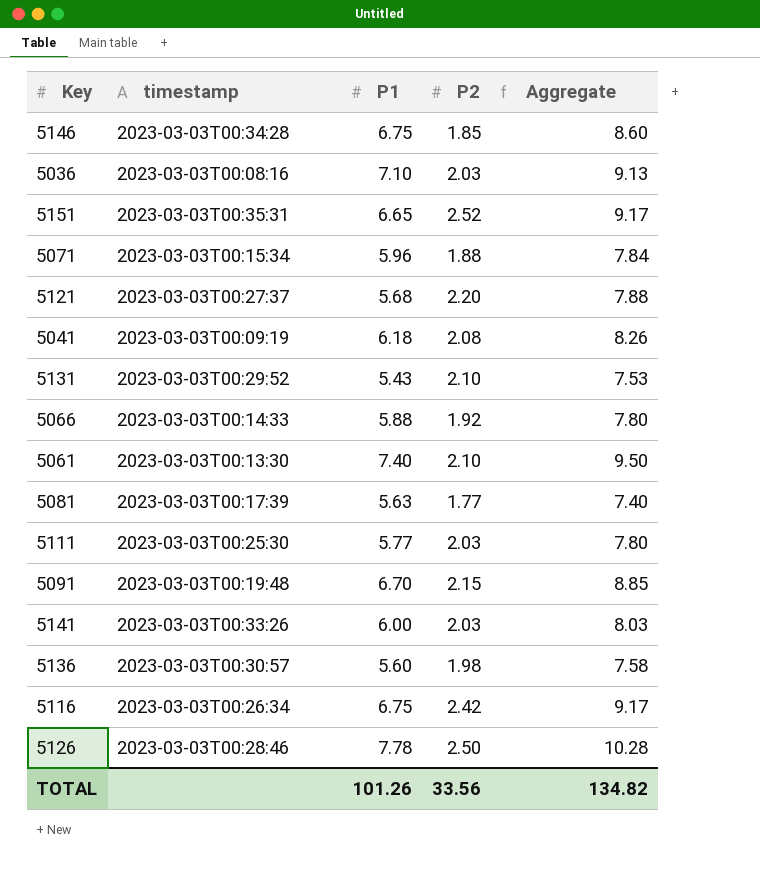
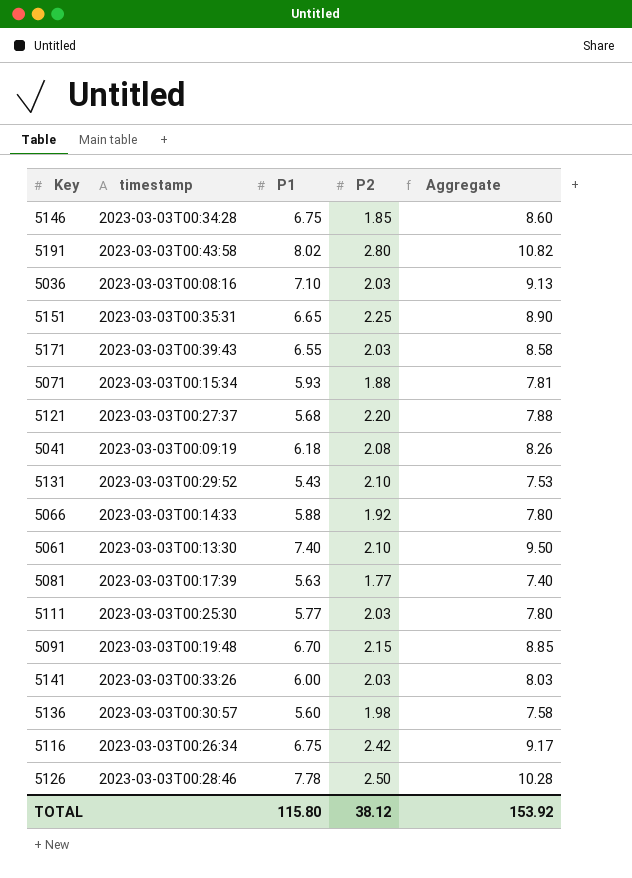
row 5191: none -> 2023-03-03T00:43:58 | 8.02 | 2.80 | 10.82
5151 | P2: 2.52 -> 2.25
5151 | Aggregate: 9.17 -> 8.90
row 5171: none -> 2023-03-03T00:39:43 | 6.55 | 2.03 | 8.58
5071 | P1: 5.96 -> 5.93
5071 | Aggregate: 7.84 -> 7.81
TOTAL | P1: 101.26 -> 115.80
TOTAL | P2: 33.56 -> 38.12
TOTAL | Aggregate: 134.82 -> 153.92

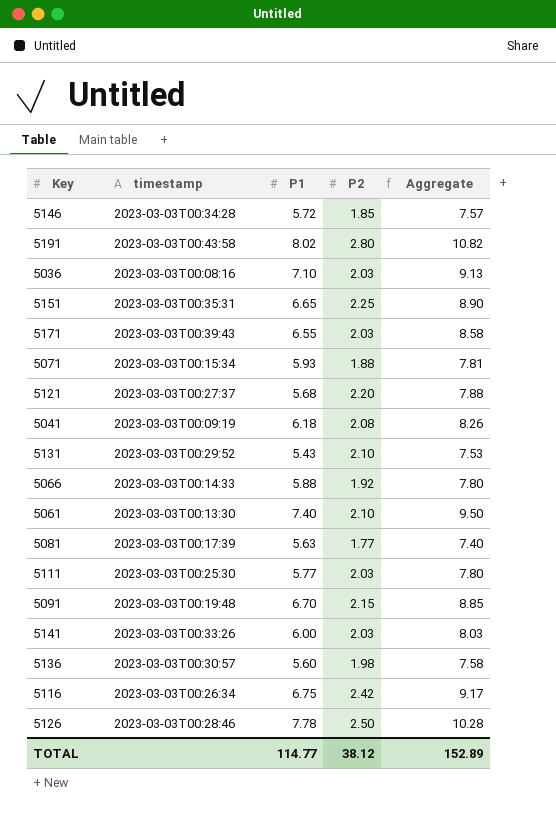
5146 | P1: 6.75 -> 5.72
5146 | Aggregate: 8.60 -> 7.57
TOTAL | P1: 115.80 -> 114.77
TOTAL | Aggregate: 153.92 -> 152.89

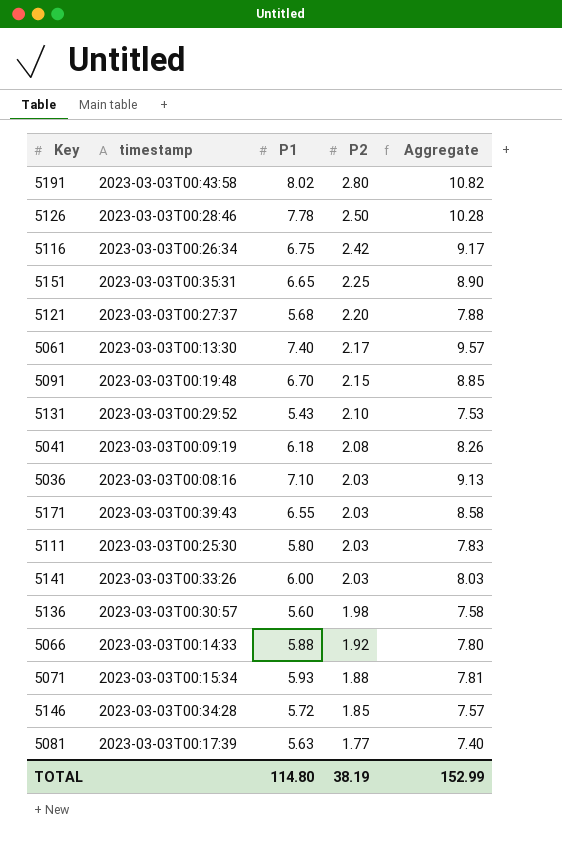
row order: none -> P2 descending
5061 | P2: 2.10 -> 2.17
5061 | Aggregate: 9.50 -> 9.57
5111 | P1: 5.77 -> 5.80
5111 | Aggregate: 7.80 -> 7.83
TOTAL | P1: 114.77 -> 114.80
TOTAL | P2: 38.12 -> 38.19
TOTAL | Aggregate: 152.89 -> 152.99

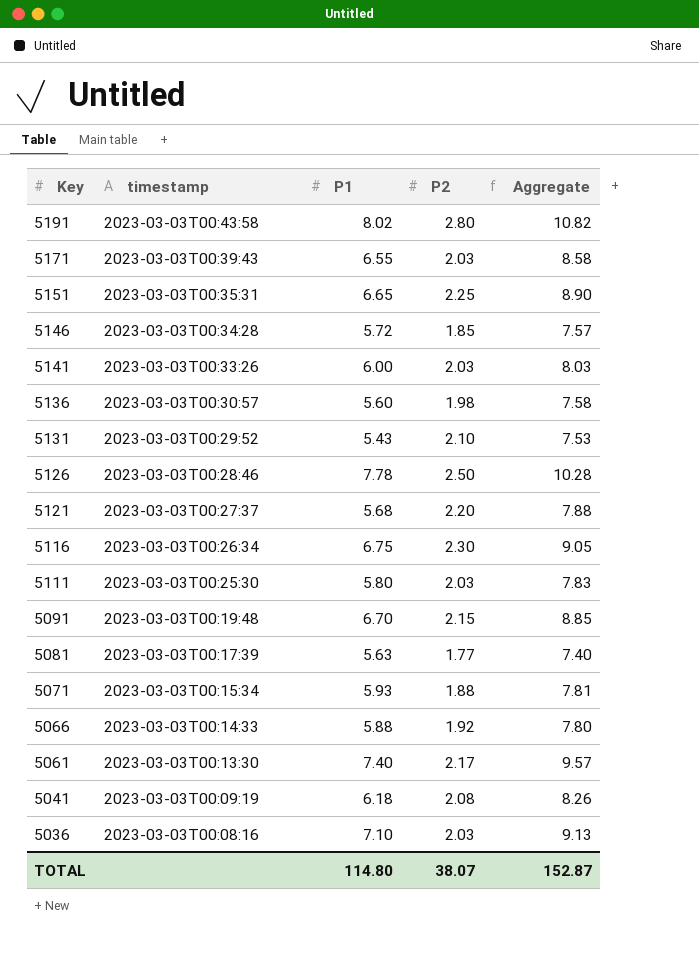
row order: P2 descending -> Key descending
5116 | P2: 2.42 -> 2.30
5116 | Aggregate: 9.17 -> 9.05
TOTAL | P2: 38.19 -> 38.07
TOTAL | Aggregate: 152.99 -> 152.87

